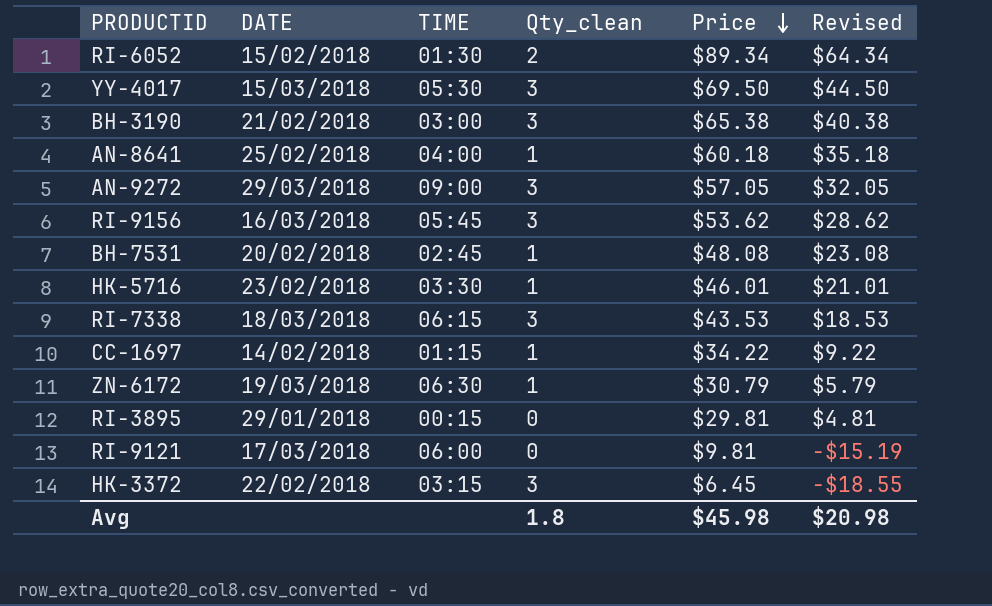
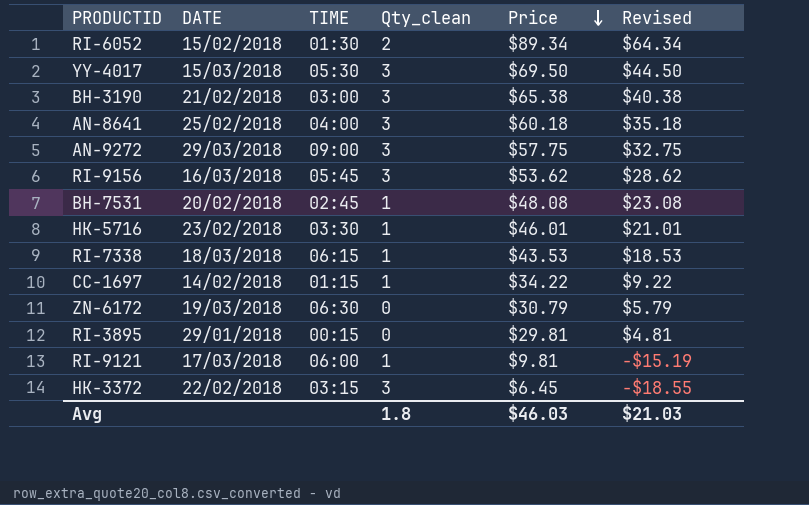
AN-8641 | Qty_clean: 1 -> 3
AN-9272 | Price: $57.05 -> $57.75
AN-9272 | Revised: $32.05 -> $32.75
RI-7338 | Qty_clean: 3 -> 1
ZN-6172 | Qty_clean: 1 -> 0
RI-9121 | Qty_clean: 0 -> 1
Avg | Price: $45.98 -> $46.03
Avg | Revised: $20.98 -> $21.03

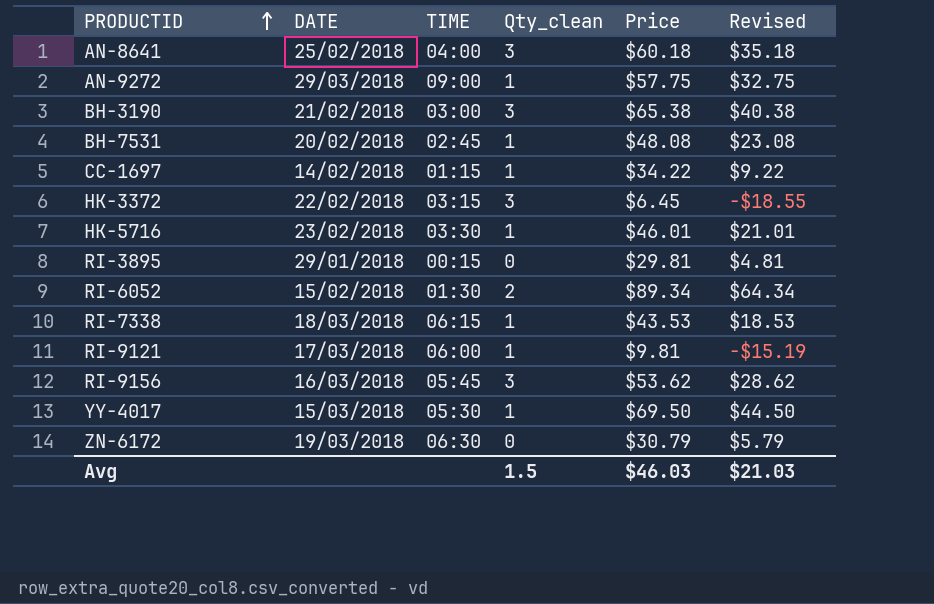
row order: Price descending -> PRODUCTID ascending
AN-9272 | Qty_clean: 3 -> 1
YY-4017 | Qty_clean: 3 -> 1
Avg | Qty_clean: 1.8 -> 1.5

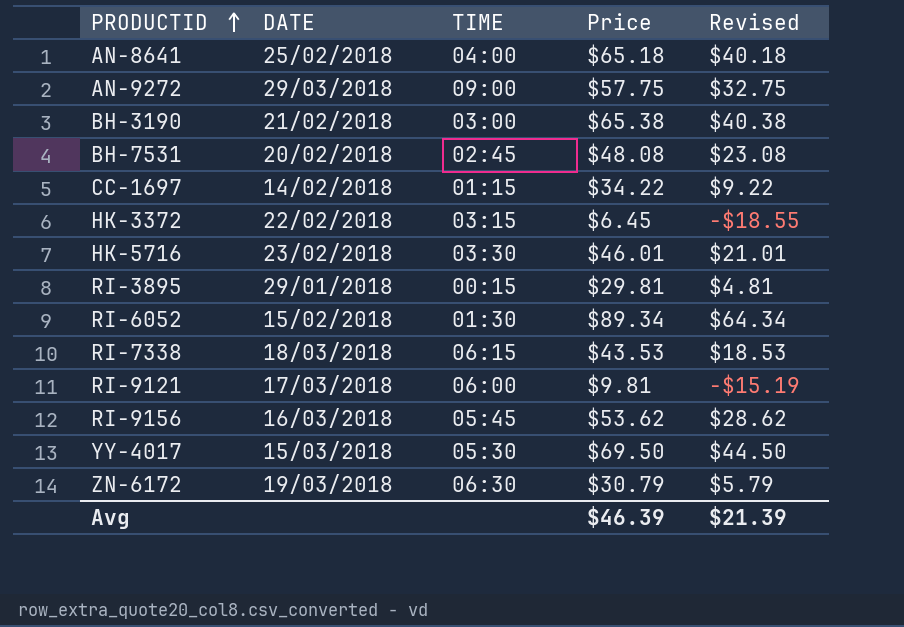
column Qty_clean | position: 4 -> none
AN-8641 | Price: $60.18 -> $65.18
AN-8641 | Revised: $35.18 -> $40.18
Avg | Price: $46.03 -> $46.39
Avg | Revised: $21.03 -> $21.39

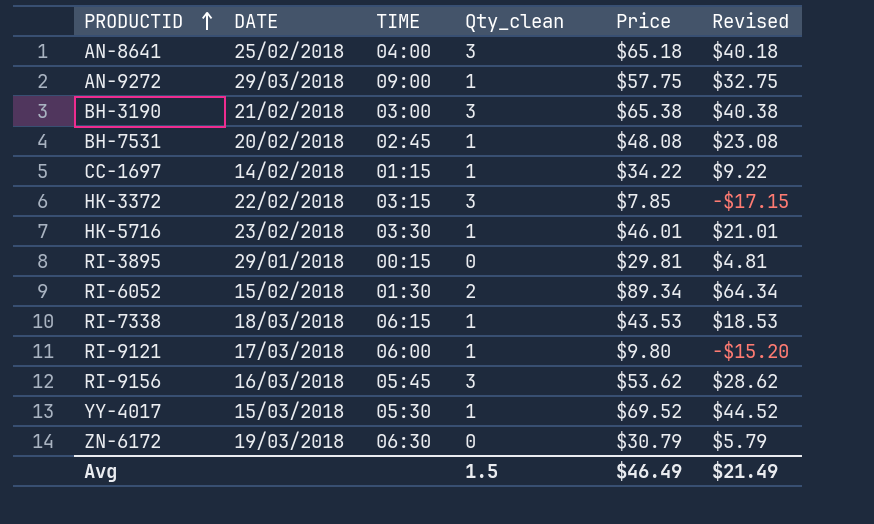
column Qty_clean | position: none -> 4
HK-3372 | Price: $6.45 -> $7.85
HK-3372 | Revised: -$18.55 -> -$17.15
RI-9121 | Price: $9.81 -> $9.80
RI-9121 | Revised: -$15.19 -> -$15.20
YY-4017 | Price: $69.50 -> $69.52
YY-4017 | Revised: $44.50 -> $44.52
Avg | Price: $46.39 -> $46.49
Avg | Revised: $21.39 -> $21.49

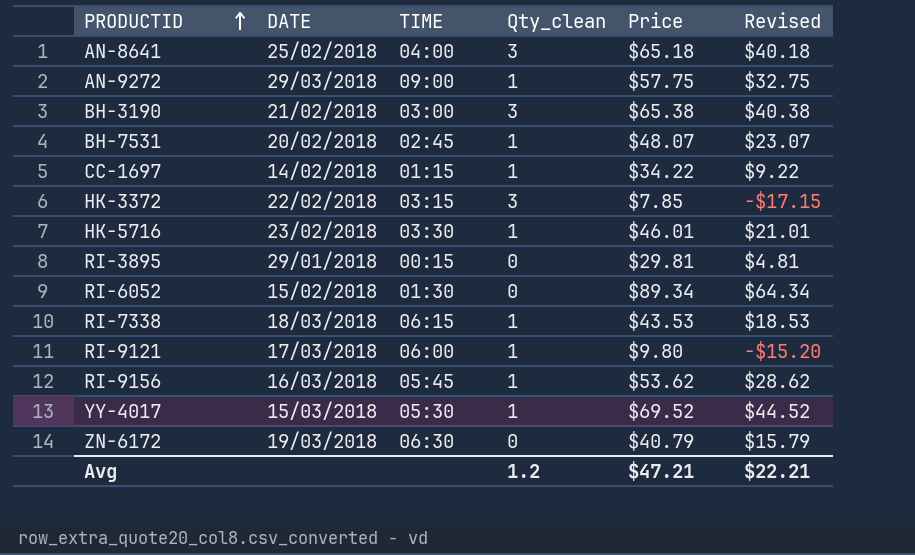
BH-7531 | Price: $48.08 -> $48.07
BH-7531 | Revised: $23.08 -> $23.07
RI-6052 | Qty_clean: 2 -> 0
RI-9156 | Qty_clean: 3 -> 1
ZN-6172 | Price: $30.79 -> $40.79
ZN-6172 | Revised: $5.79 -> $15.79
Avg | Qty_clean: 1.5 -> 1.2
Avg | Price: $46.49 -> $47.21
Avg | Revised: $21.49 -> $22.21

